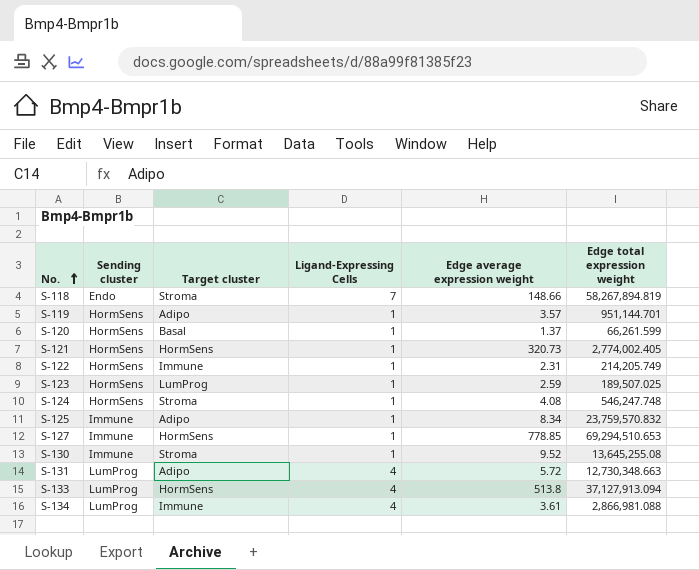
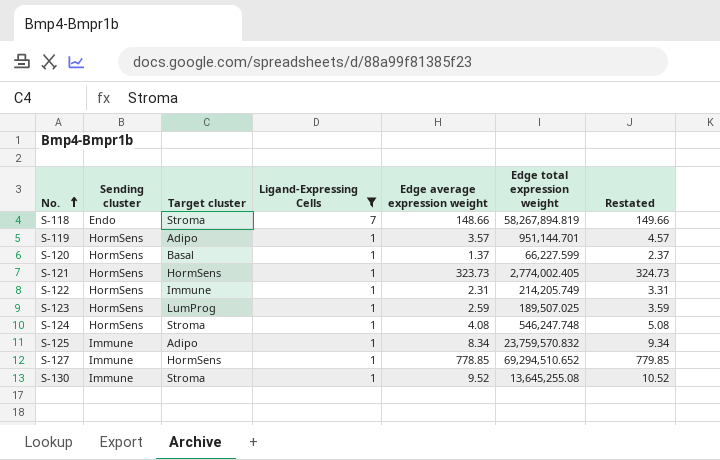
filter: none -> Ligand-Expressing Cells != 4
column Restated | formula: none -> [Edge average expression weight] + 1
S-120 | Edge total expression weight: 66,261.599 -> 66,227.599
S-121 | Edge average expression weight: 320.73 -> 323.73
S-127 | Edge total expression weight: 69,294,510.653 -> 69,294,510.652

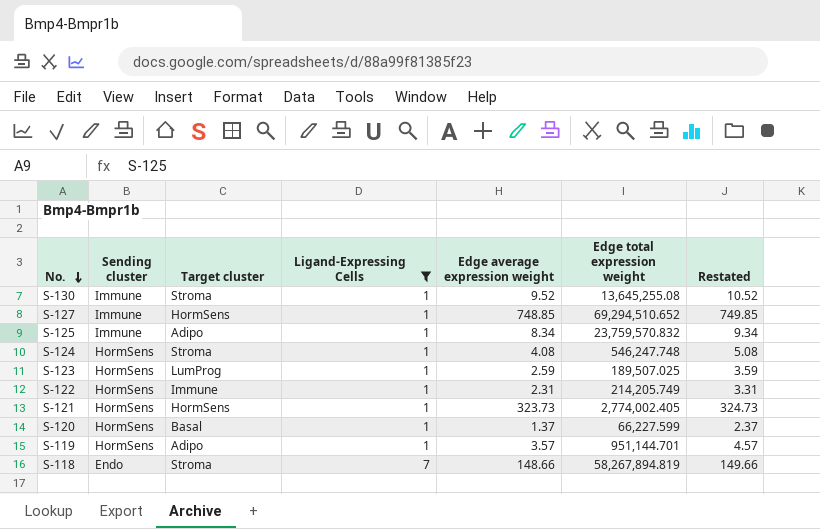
row order: No. ascending -> No. descending
S-127 | Edge average expression weight: 778.85 -> 748.85
S-127 | Restated: 779.85 -> 749.85

